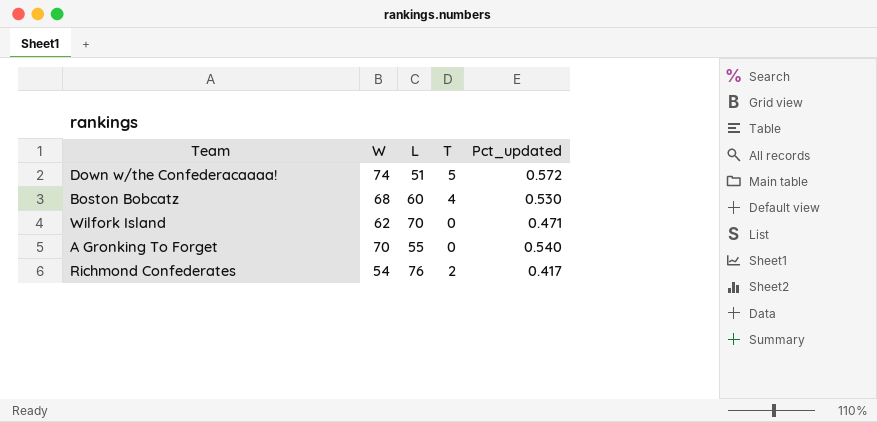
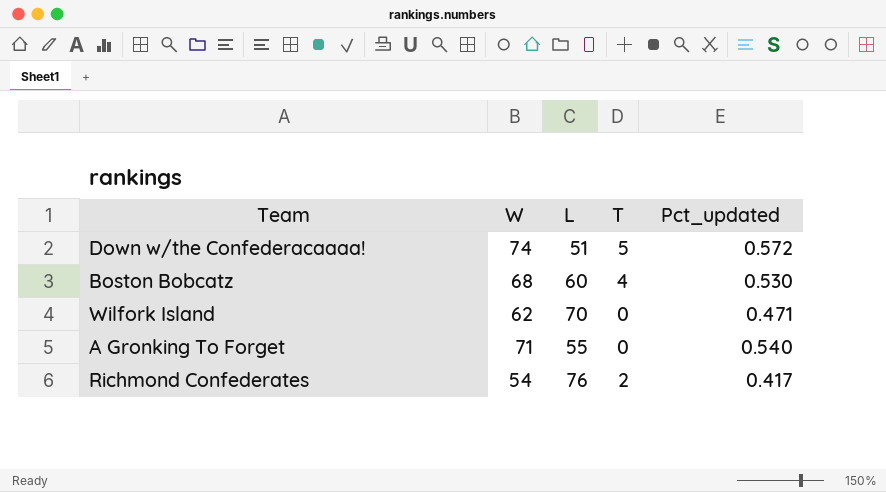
A Gronking To Forget | W: 70 -> 71

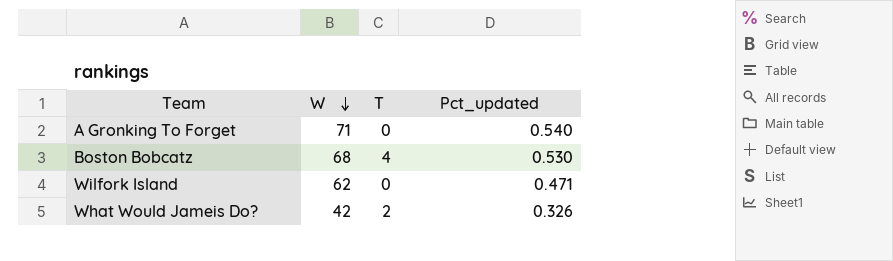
row order: none -> W descending
column L | position: 3 -> none
row Down w/the Confederacaaaa!: 74 | 51 | 5 | 0.572 -> none
row Richmond Confederates: 54 | 76 | 2 | 0.417 -> none
row What Would Jameis Do?: none -> 42 | 2 | 0.326

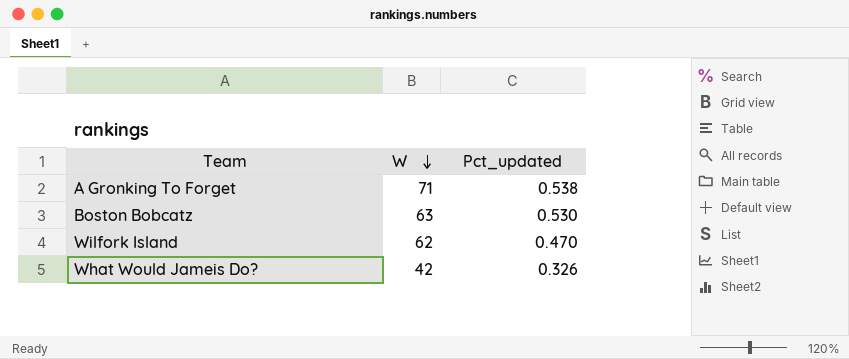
column T | position: 3 -> none
A Gronking To Forget | Pct_updated: 0.540 -> 0.538
Boston Bobcatz | W: 68 -> 63
Wilfork Island | Pct_updated: 0.471 -> 0.470

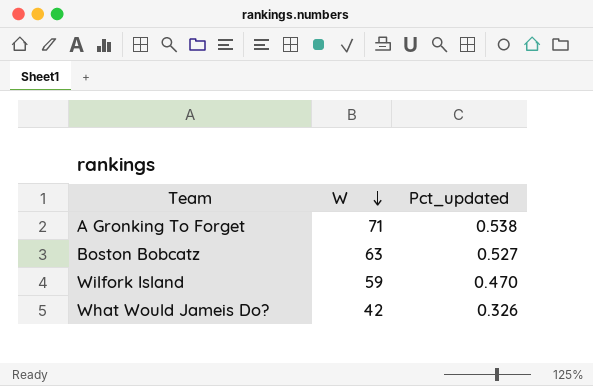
Boston Bobcatz | Pct_updated: 0.530 -> 0.527
Wilfork Island | W: 62 -> 59

